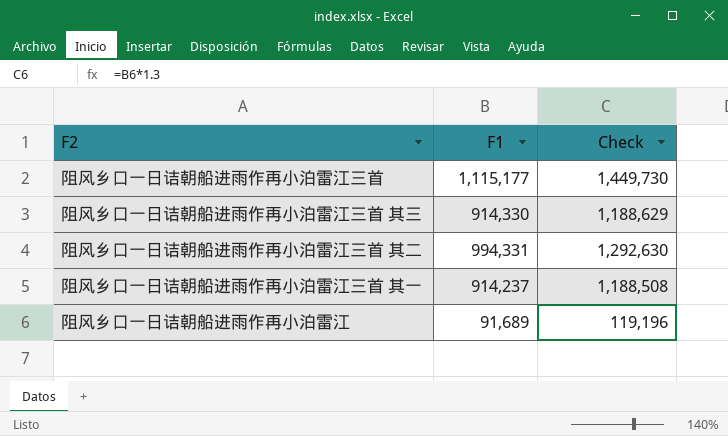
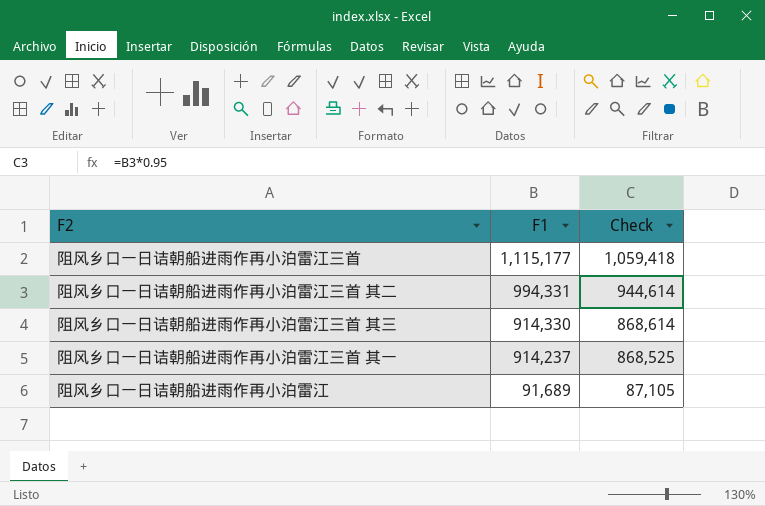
row order: none -> F1 descending
column Check | formula: [F1] * 1.3 -> [F1] * 0.95

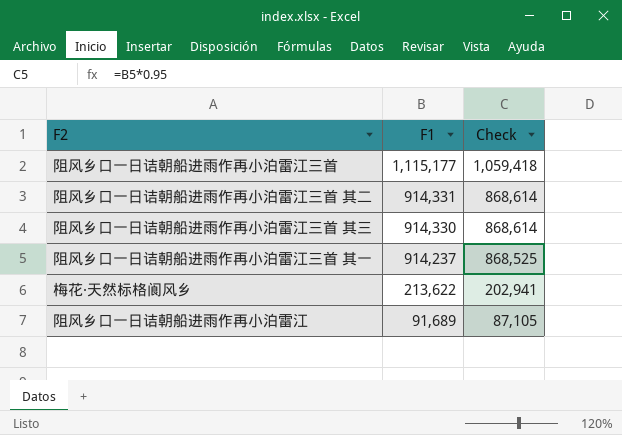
阻风乡口一日诘朝船进雨作再小泊雷江三首 其二 | F1: 994,331 -> 914,331
阻风乡口一日诘朝船进雨作再小泊雷江三首 其二 | Check: 944,614 -> 868,614
row 梅花·天然标格阆风乡: none -> 213,622 | 202,941

